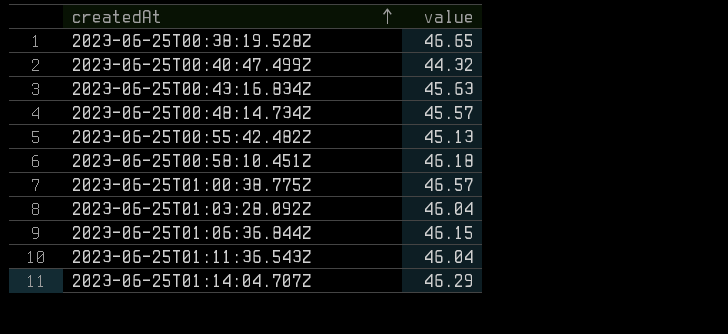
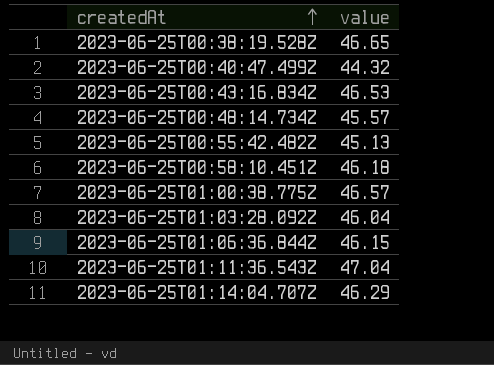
2023-06-25T00:43:16.834Z | value: 45.63 -> 46.53
2023-06-25T01:11:36.543Z | value: 46.04 -> 47.04

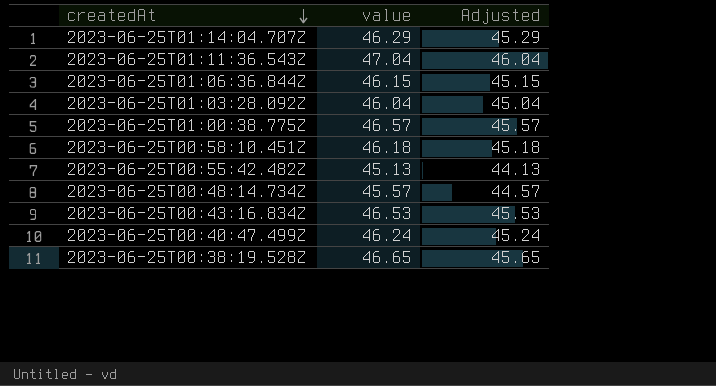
row order: createdAt ascending -> createdAt descending
column Adjusted | formula: none -> [value] - 1
2023-06-25T00:40:47.499Z | value: 44.32 -> 46.24

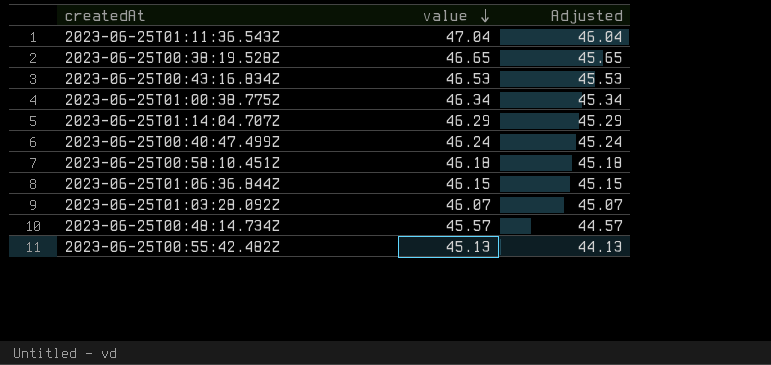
row order: createdAt descending -> value descending
2023-06-25T01:00:38.775Z | value: 46.57 -> 46.34
2023-06-25T01:00:38.775Z | Adjusted: 45.57 -> 45.34
2023-06-25T01:03:28.092Z | value: 46.04 -> 46.07
2023-06-25T01:03:28.092Z | Adjusted: 45.04 -> 45.07

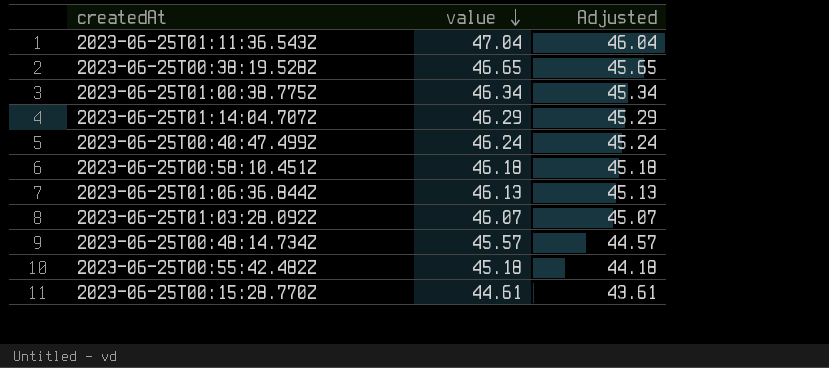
row 2023-06-25T00:43:16.834Z: 46.53 | 45.53 -> none
2023-06-25T01:06:36.844Z | value: 46.15 -> 46.13
2023-06-25T01:06:36.844Z | Adjusted: 45.15 -> 45.13
2023-06-25T00:55:42.482Z | value: 45.13 -> 45.18
2023-06-25T00:55:42.482Z | Adjusted: 44.13 -> 44.18
row 2023-06-25T00:15:28.770Z: none -> 44.61 | 43.61

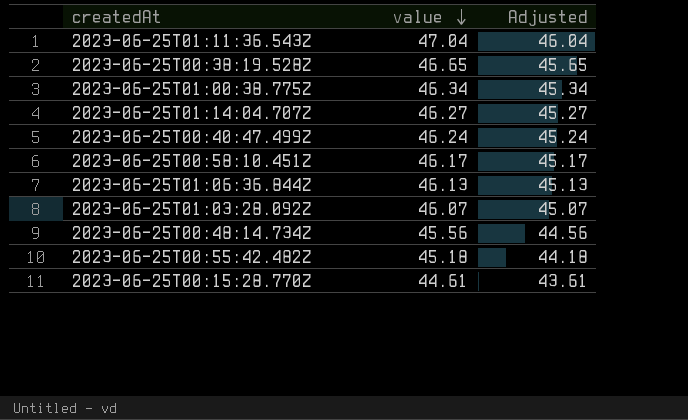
2023-06-25T01:14:04.707Z | value: 46.29 -> 46.27
2023-06-25T01:14:04.707Z | Adjusted: 45.29 -> 45.27
2023-06-25T00:58:10.451Z | value: 46.18 -> 46.17
2023-06-25T00:58:10.451Z | Adjusted: 45.18 -> 45.17
2023-06-25T00:48:14.734Z | value: 45.57 -> 45.56
2023-06-25T00:48:14.734Z | Adjusted: 44.57 -> 44.56

